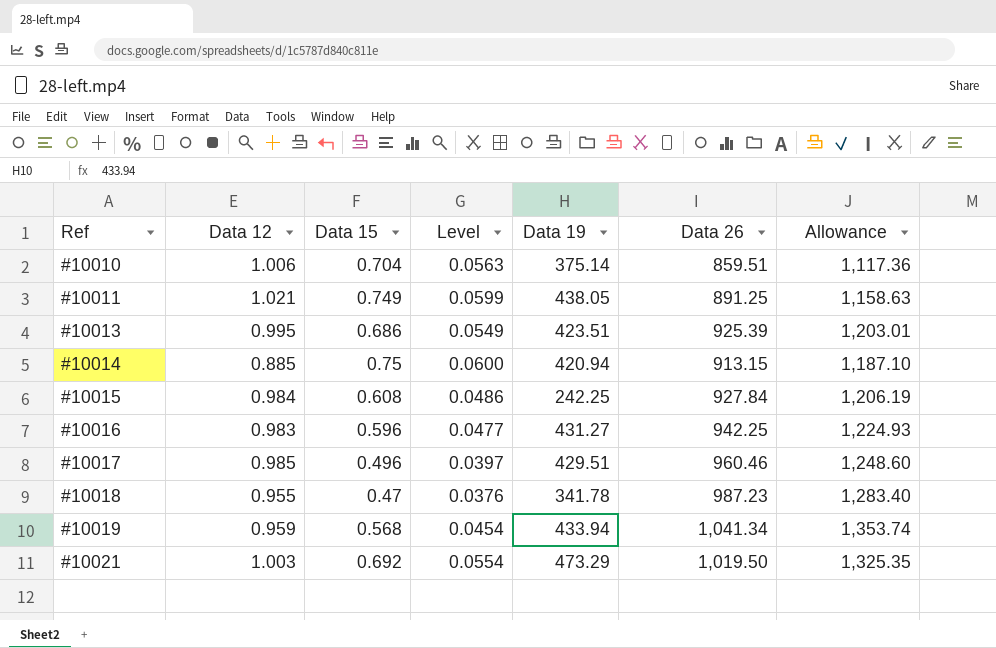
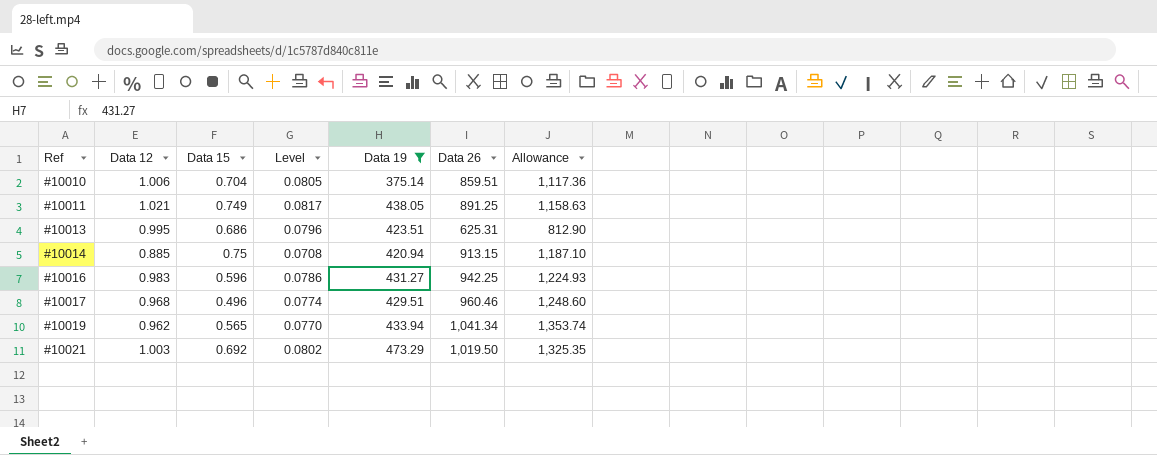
filter: none -> Data 19 >= 375.14
column Level | formula: [Data 15] * 0.08 -> [Data 12] * 0.08
#10013 | Data 26: 925.39 -> 625.31
#10013 | Allowance: 1,203.01 -> 812.90
#10017 | Data 12: 0.985 -> 0.968
#10019 | Data 12: 0.959 -> 0.962
#10019 | Data 15: 0.568 -> 0.565

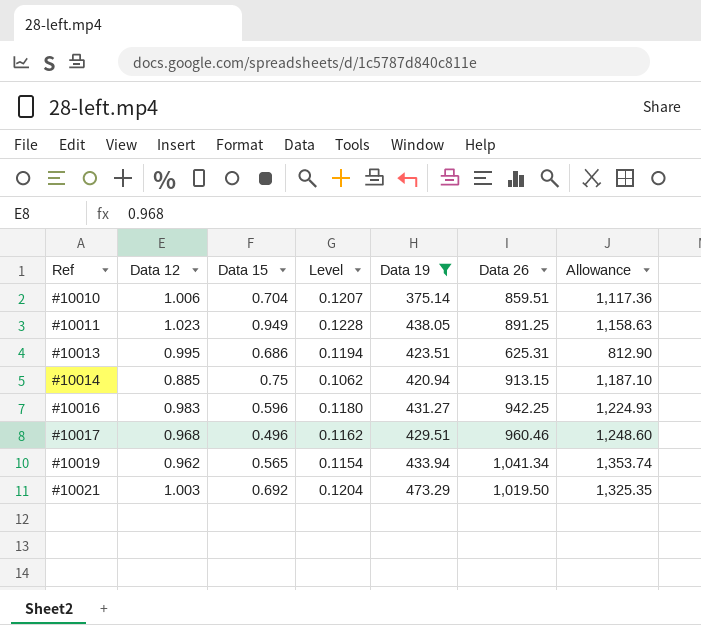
column Level | formula: [Data 12] * 0.08 -> [Data 12] * 0.12
#10011 | Data 12: 1.021 -> 1.023
#10011 | Data 15: 0.749 -> 0.949

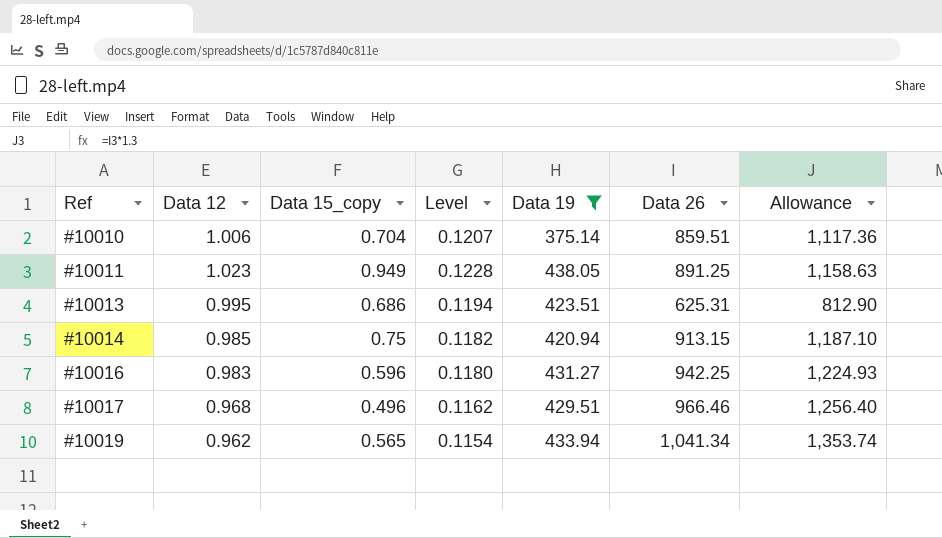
column name: Data 15 -> Data 15_copy
row #10021: 1.003 | 0.692 | 0.1204 | 473.29 | 1,019.50 | 1,325.35 -> none
#10014 | Data 12: 0.885 -> 0.985
#10014 | Level: 0.1062 -> 0.1182
#10017 | Data 26: 960.46 -> 966.46
#10017 | Allowance: 1,248.60 -> 1,256.40

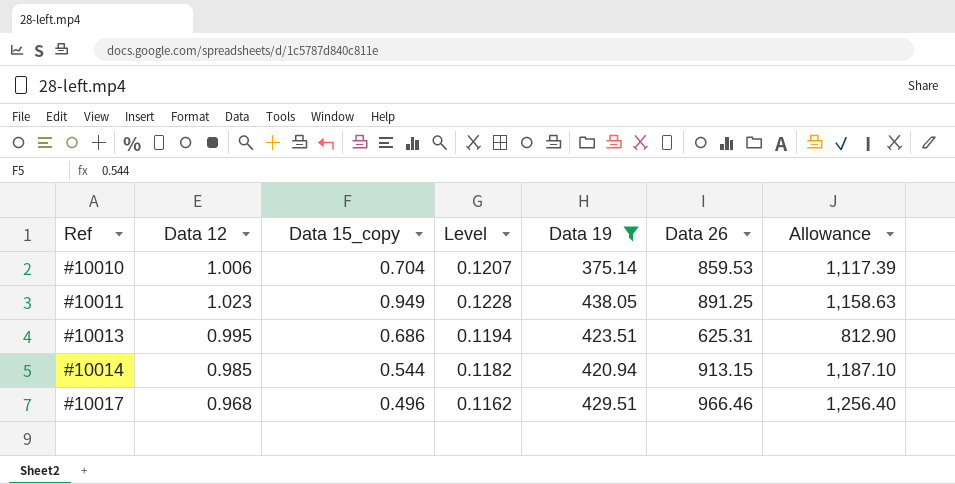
row #10016: 0.983 | 0.596 | 0.1180 | 431.27 | 942.25 | 1,224.93 -> none
row #10019: 0.962 | 0.565 | 0.1154 | 433.94 | 1,041.34 | 1,353.74 -> none
#10010 | Data 26: 859.51 -> 859.53
#10010 | Allowance: 1,117.36 -> 1,117.39
#10014 | Data 15_copy: 0.75 -> 0.544

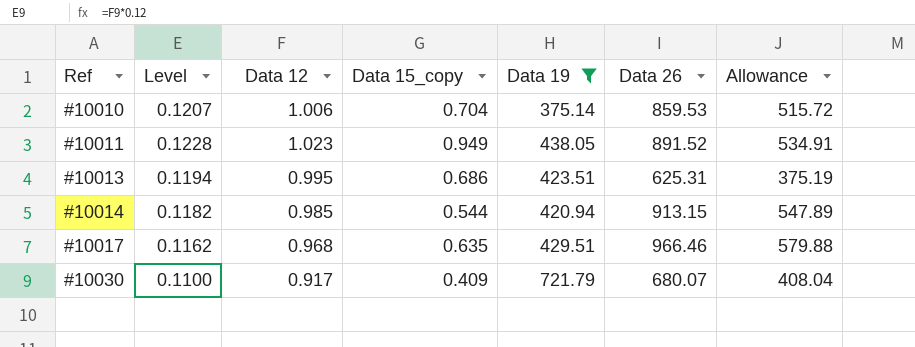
column Level | position: 4 -> 2
column Allowance | formula: [Data 26] * 1.3 -> [Data 26] * 0.6
#10011 | Data 26: 891.25 -> 891.52
#10017 | Data 15_copy: 0.496 -> 0.635
row #10030: none -> 0.1100 | 0.917 | 0.409 | 721.79 | 680.07 | 408.04

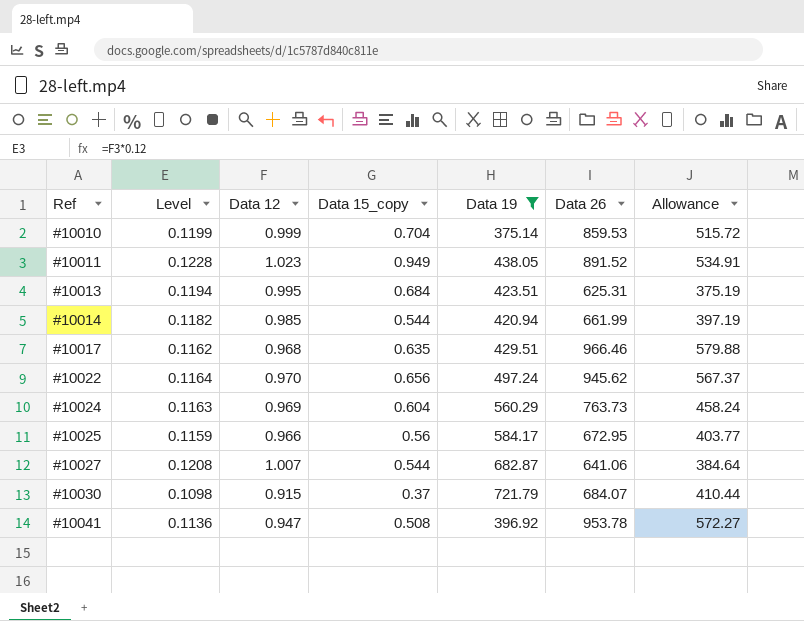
#10010 | Level: 0.1207 -> 0.1199
#10010 | Data 12: 1.006 -> 0.999
#10013 | Data 15_copy: 0.686 -> 0.684
#10014 | Data 26: 913.15 -> 661.99
#10014 | Allowance: 547.89 -> 397.19
row #10022: none -> 0.1164 | 0.970 | 0.656 | 497.24 | 945.62 | 567.37
row #10024: none -> 0.1163 | 0.969 | 0.604 | 560.29 | 763.73 | 458.24
row #10025: none -> 0.1159 | 0.966 | 0.56 | 584.17 | 672.95 | 403.77
row #10027: none -> 0.1208 | 1.007 | 0.544 | 682.87 | 641.06 | 384.64
#10030 | Level: 0.1100 -> 0.1098
#10030 | Data 12: 0.917 -> 0.915
#10030 | Data 15_copy: 0.409 -> 0.37
#10030 | Data 26: 680.07 -> 684.07
#10030 | Allowance: 408.04 -> 410.44
row #10041: none -> 0.1136 | 0.947 | 0.508 | 396.92 | 953.78 | 572.27

